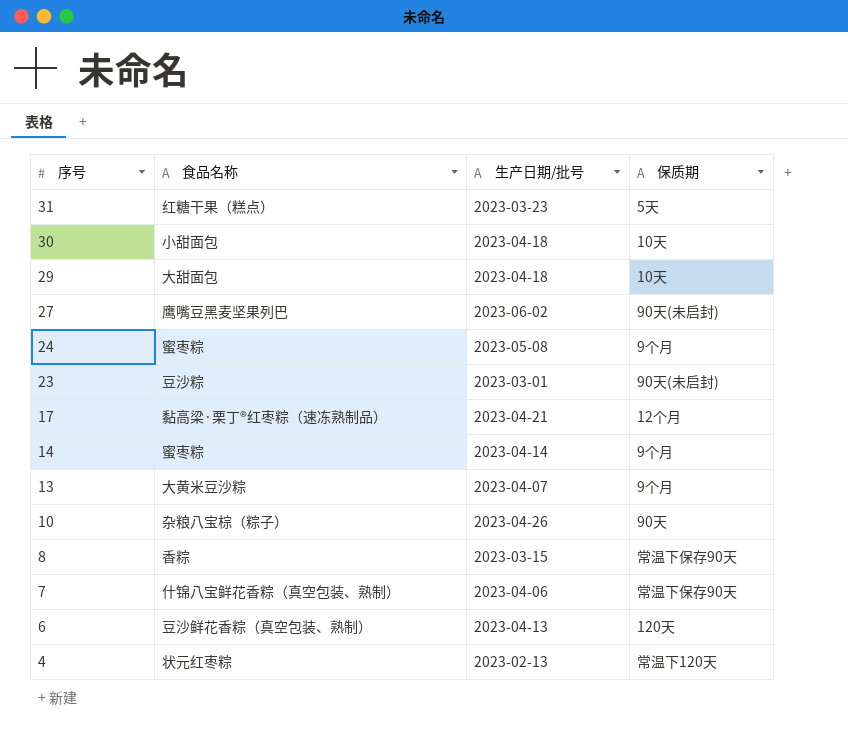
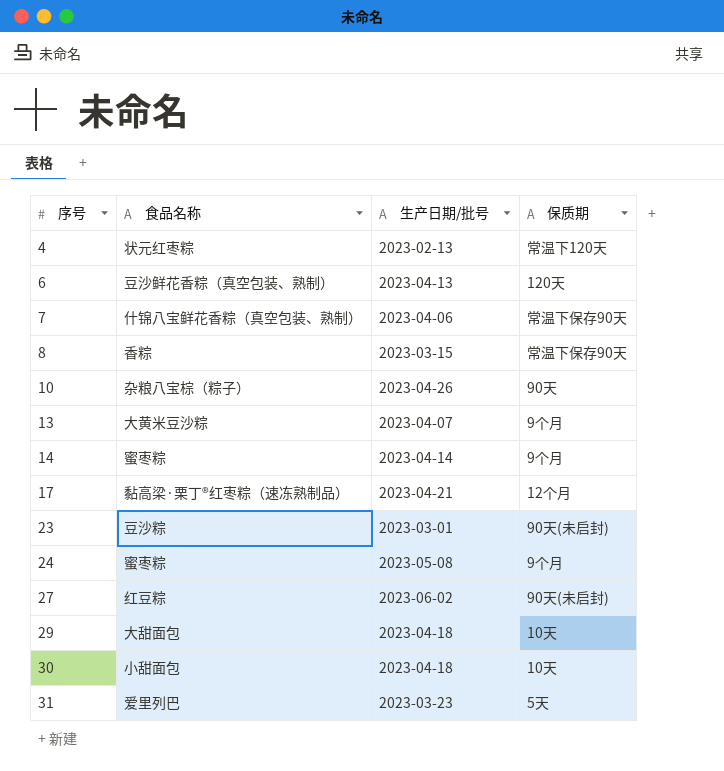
row order: 序号 descending -> 序号 ascending
27 | 食品名称: 鹰嘴豆黑麦坚果列巴 -> 红豆粽
31 | 食品名称: 红糖干果（糕点） -> 爱里列巴

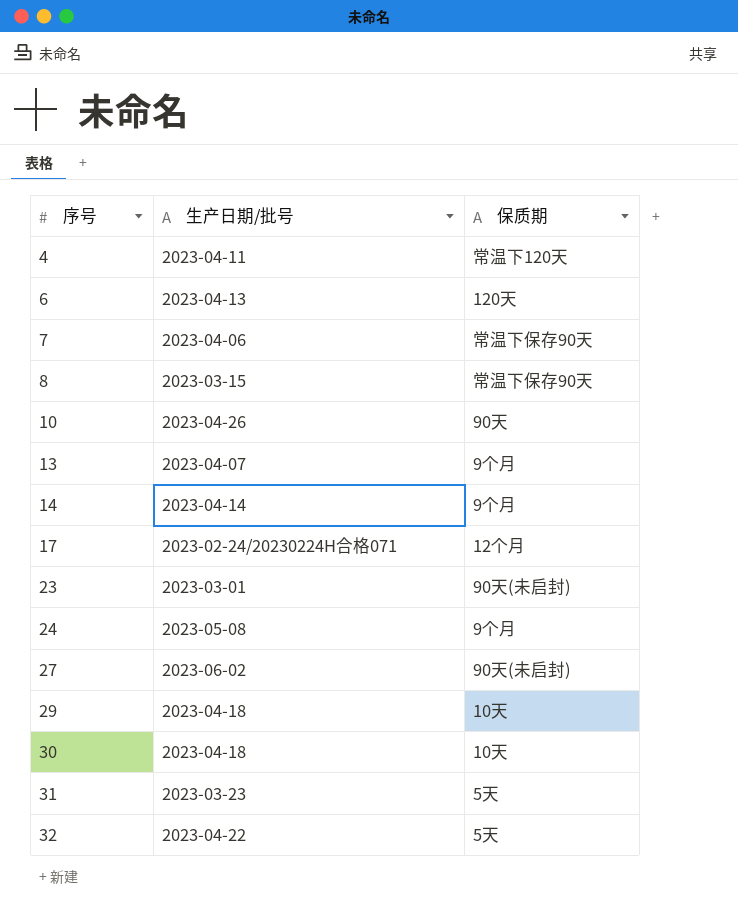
column 食品名称 | position: 2 -> none
4 | 生产日期/批号: 2023-02-13 -> 2023-04-11
17 | 生产日期/批号: 2023-04-21 -> 2023-02-24/20230224H合格071
row 32: none -> 2023-04-22 | 5天

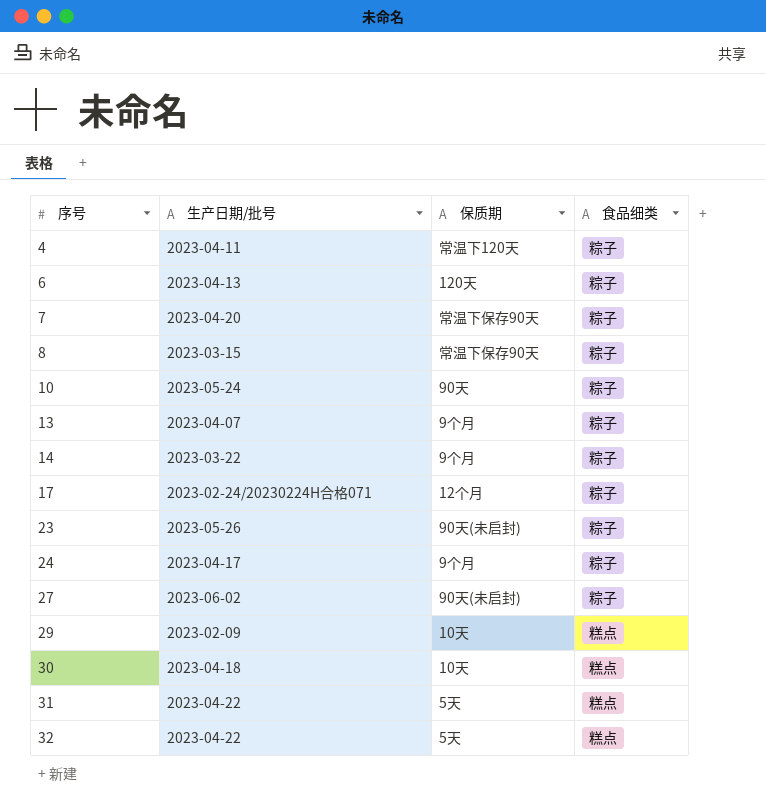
column 食品细类 | position: none -> 4
7 | 生产日期/批号: 2023-04-06 -> 2023-04-20
10 | 生产日期/批号: 2023-04-26 -> 2023-05-24
14 | 生产日期/批号: 2023-04-14 -> 2023-03-22
23 | 生产日期/批号: 2023-03-01 -> 2023-05-26
24 | 生产日期/批号: 2023-05-08 -> 2023-04-17
29 | 生产日期/批号: 2023-04-18 -> 2023-02-09
31 | 生产日期/批号: 2023-03-23 -> 2023-04-22

